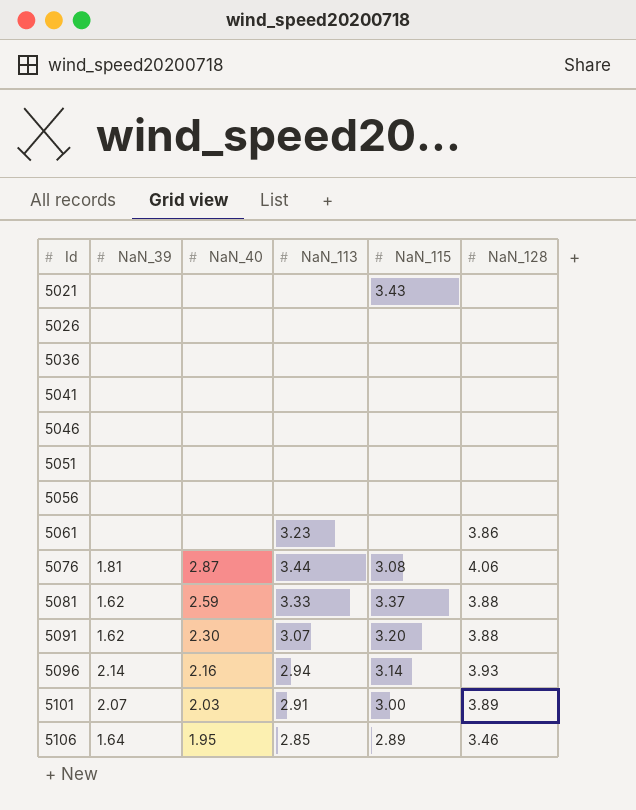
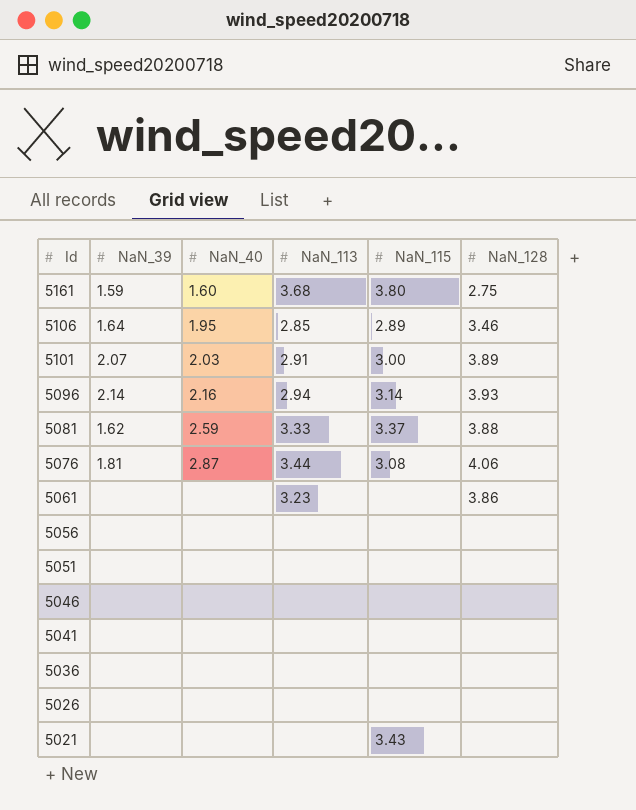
row order: Id ascending -> Id descending
row 5091: 1.62 | 2.30 | 3.07 | 3.20 | 3.88 -> none
row 5161: none -> 1.59 | 1.60 | 3.68 | 3.80 | 2.75

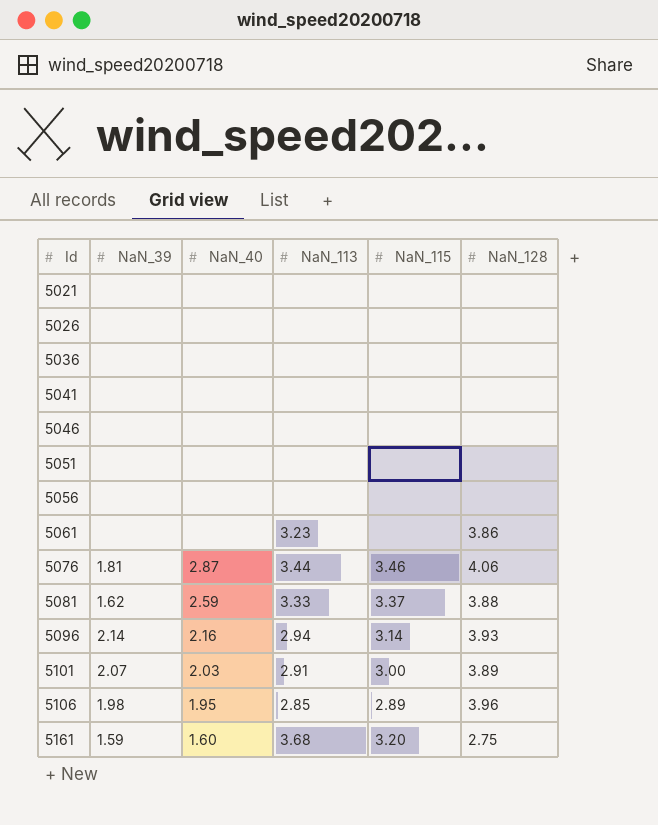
row order: Id descending -> Id ascending
5021 | NaN_115: 3.43 -> none
5076 | NaN_115: 3.08 -> 3.46
5106 | NaN_39: 1.64 -> 1.98
5106 | NaN_128: 3.46 -> 3.96
5161 | NaN_115: 3.80 -> 3.20

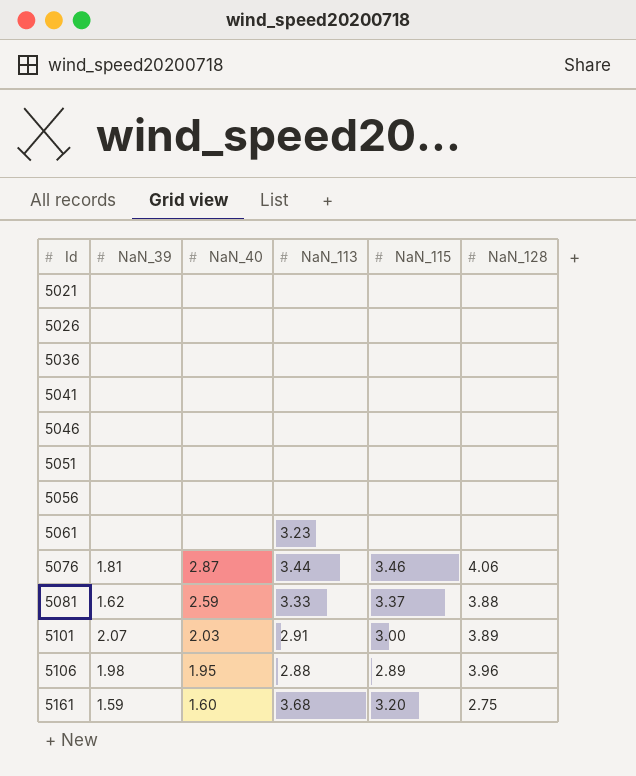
row 5096: 2.14 | 2.16 | 2.94 | 3.14 | 3.93 -> none
5061 | NaN_128: 3.86 -> none
5106 | NaN_113: 2.85 -> 2.88

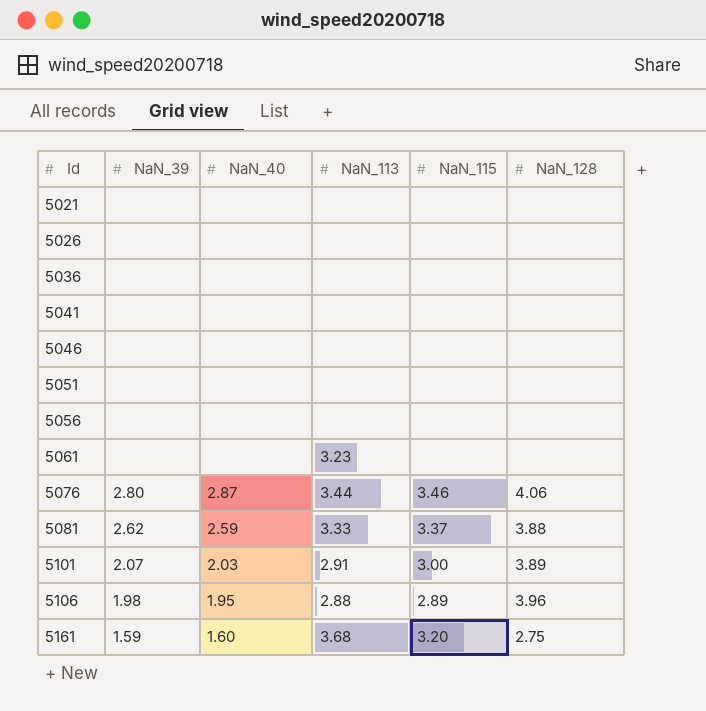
5076 | NaN_39: 1.81 -> 2.80
5081 | NaN_39: 1.62 -> 2.62

